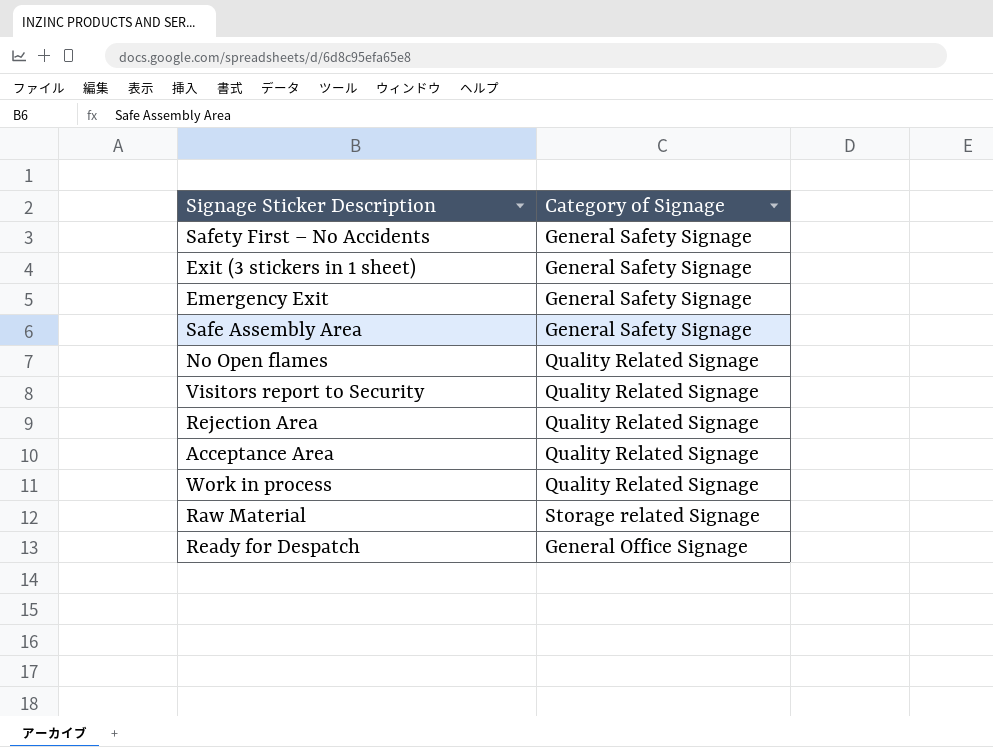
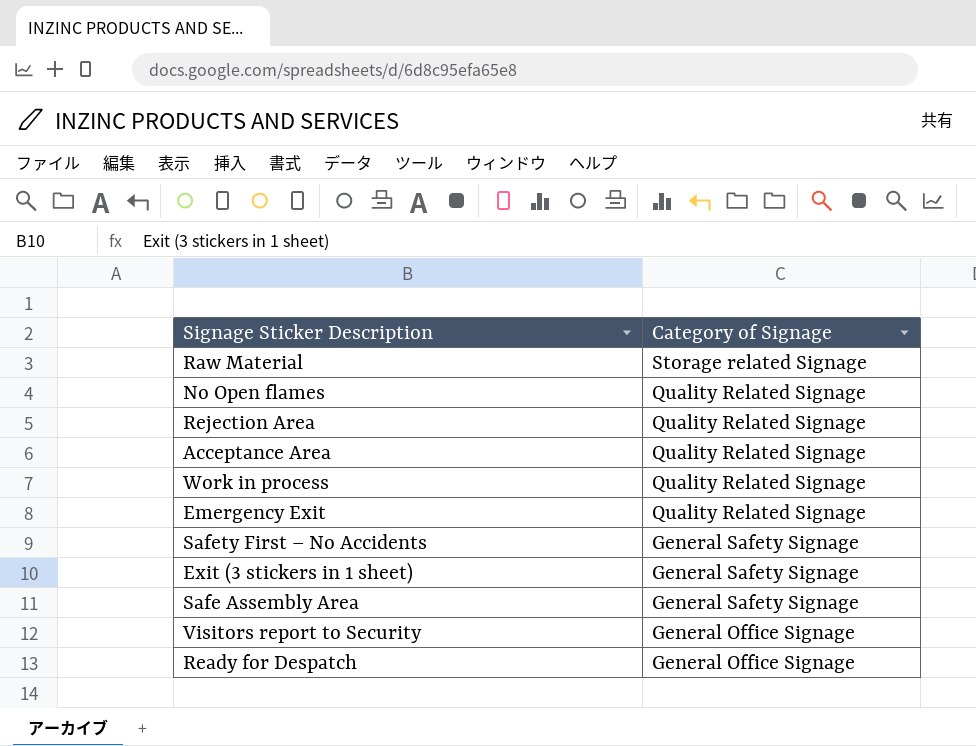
row order: none -> Category of Signage descending
Emergency Exit | Category of Signage: General Safety Signage -> Quality Related Signage
Visitors report to Security | Category of Signage: Quality Related Signage -> General Office Signage

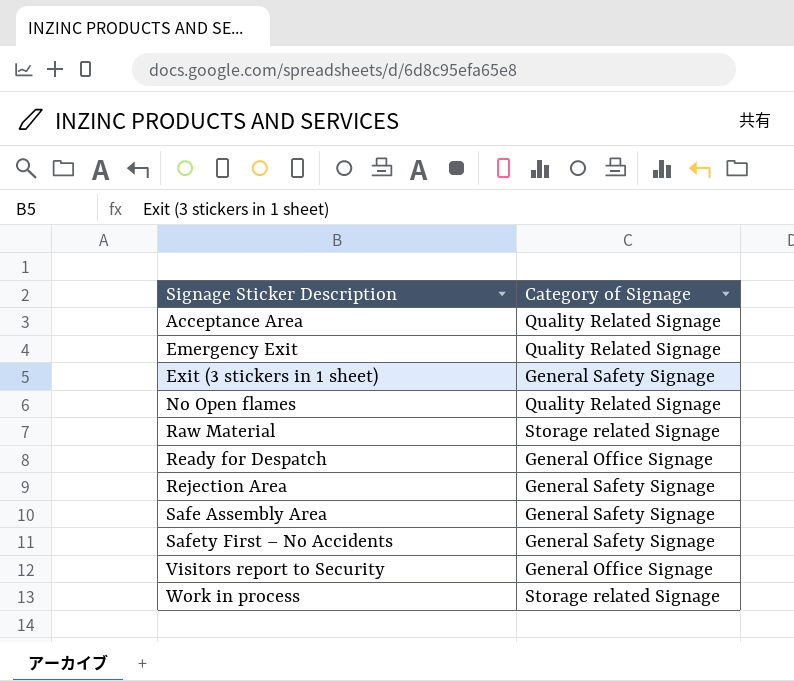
row order: Category of Signage descending -> Signage Sticker Description ascending
Rejection Area | Category of Signage: Quality Related Signage -> General Safety Signage
Work in process | Category of Signage: Quality Related Signage -> Storage related Signage

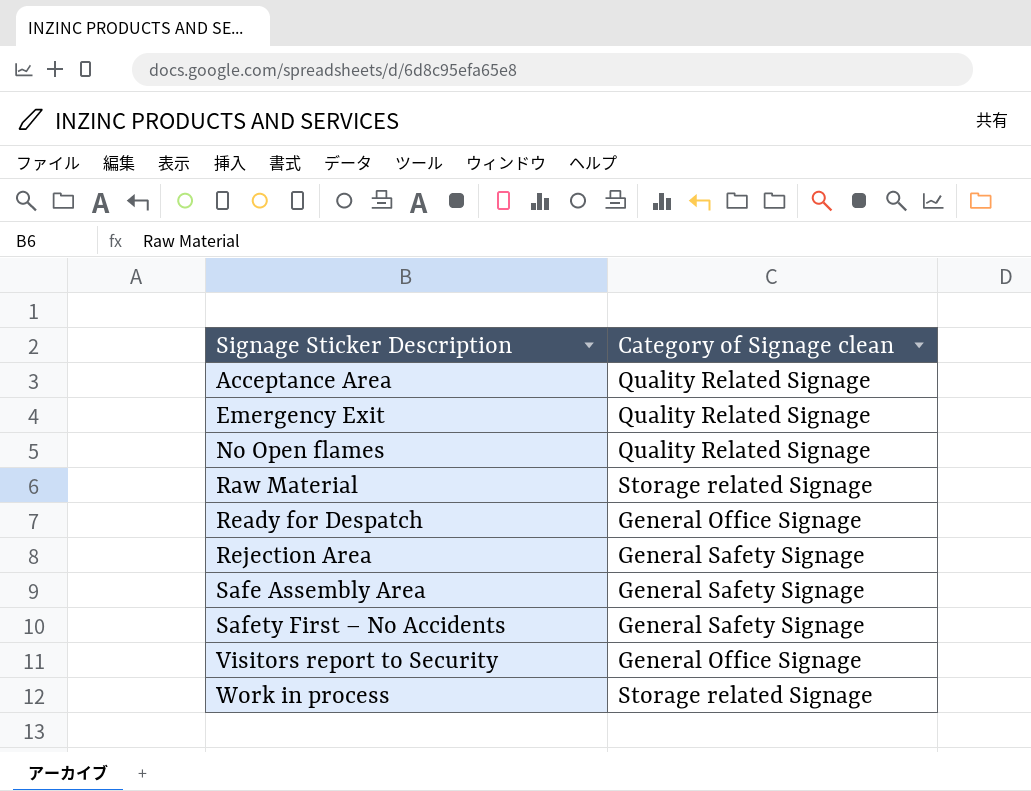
column name: Category of Signage -> Category of Signage clean
row Exit (3 stickers in 1 sheet): General Safety Signage -> none

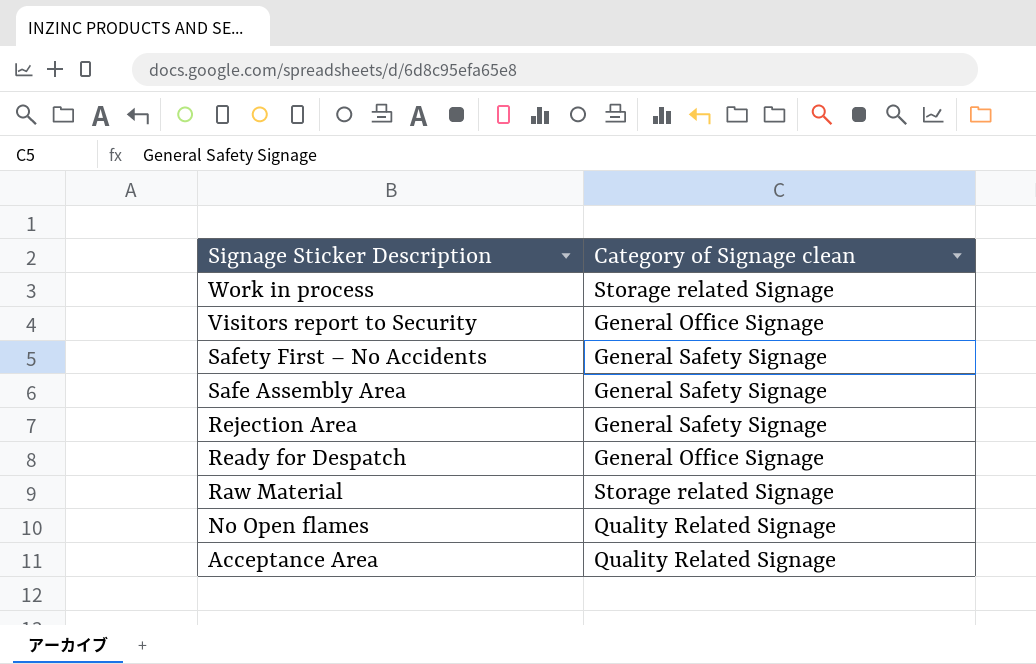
row order: Signage Sticker Description ascending -> Signage Sticker Description descending
row Emergency Exit: Quality Related Signage -> none

